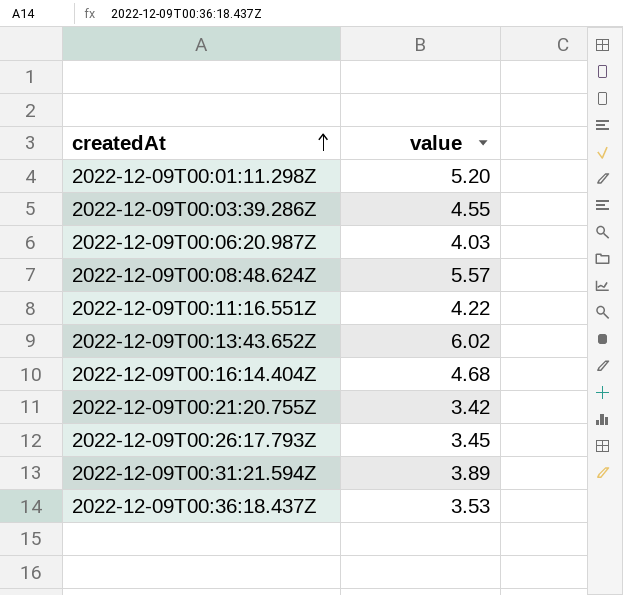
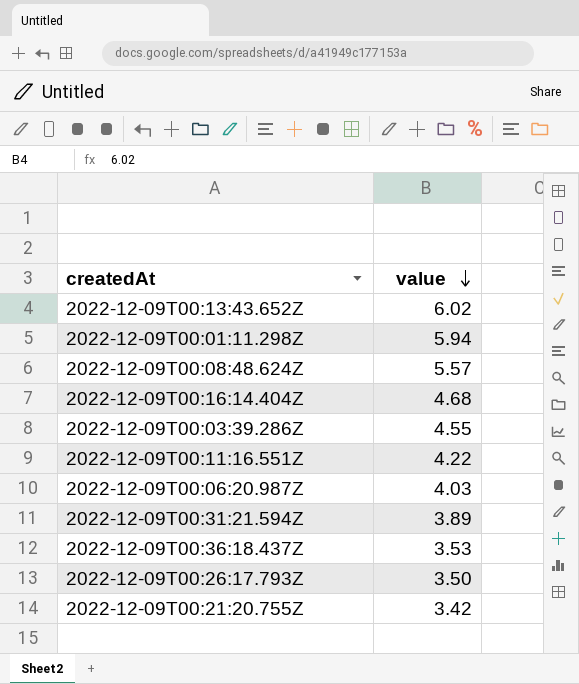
row order: createdAt ascending -> value descending
2022-12-09T00:01:11.298Z | value: 5.20 -> 5.94
2022-12-09T00:26:17.793Z | value: 3.45 -> 3.50

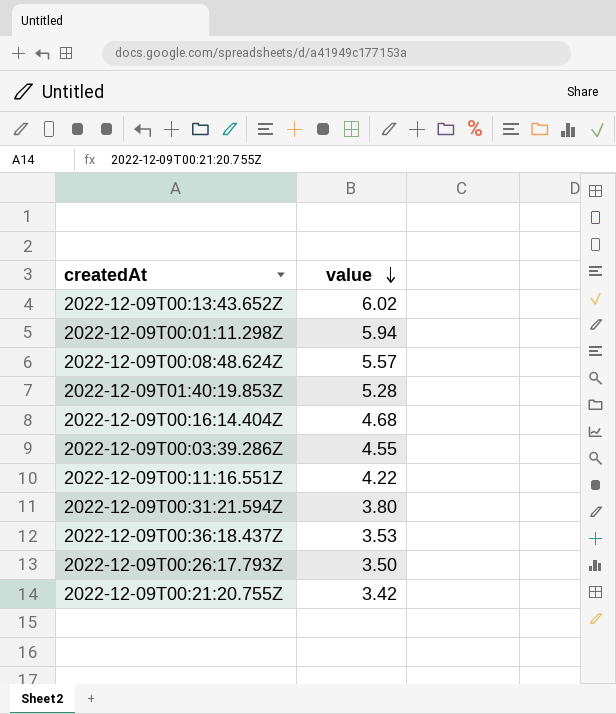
row 2022-12-09T00:06:20.987Z: 4.03 -> none
row 2022-12-09T01:40:19.853Z: none -> 5.28
2022-12-09T00:31:21.594Z | value: 3.89 -> 3.80

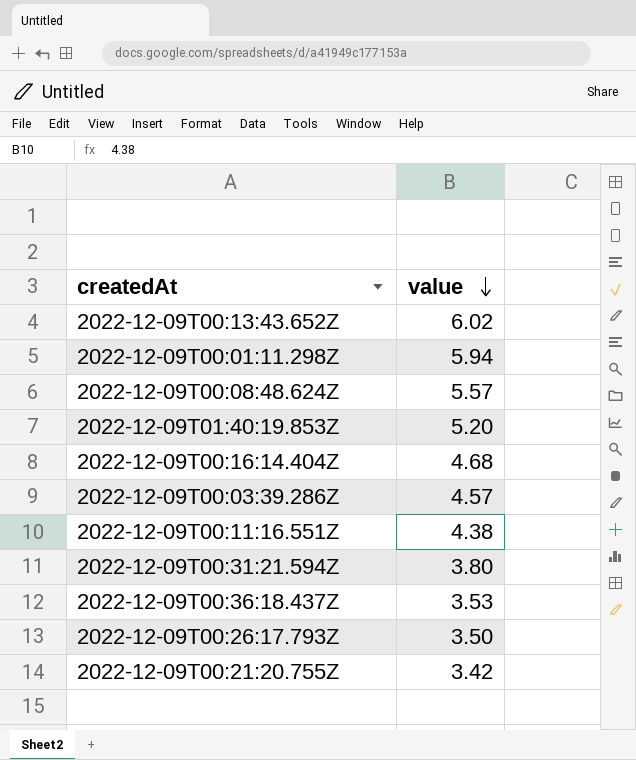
2022-12-09T01:40:19.853Z | value: 5.28 -> 5.20
2022-12-09T00:03:39.286Z | value: 4.55 -> 4.57
2022-12-09T00:11:16.551Z | value: 4.22 -> 4.38

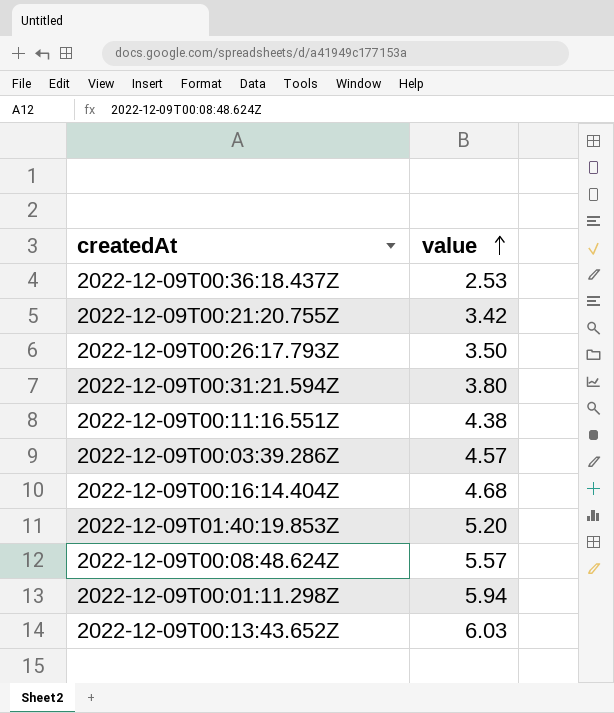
row order: value descending -> value ascending
2022-12-09T00:36:18.437Z | value: 3.53 -> 2.53
2022-12-09T00:13:43.652Z | value: 6.02 -> 6.03

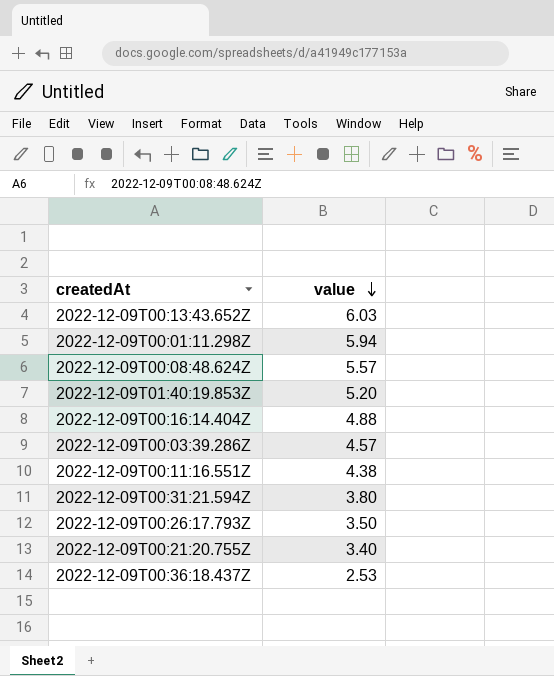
row order: value ascending -> value descending
2022-12-09T00:16:14.404Z | value: 4.68 -> 4.88
2022-12-09T00:21:20.755Z | value: 3.42 -> 3.40

